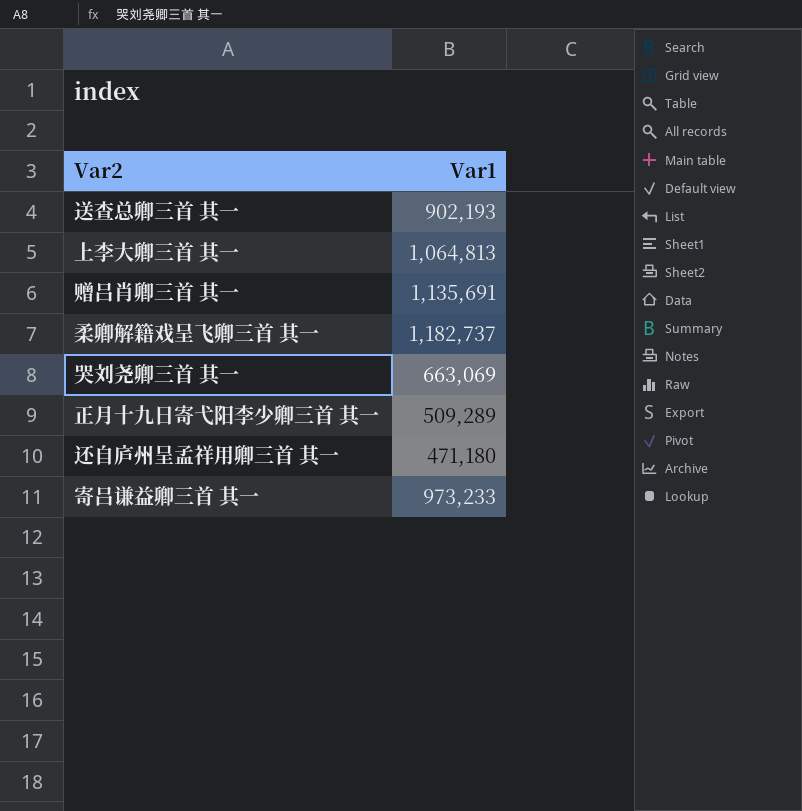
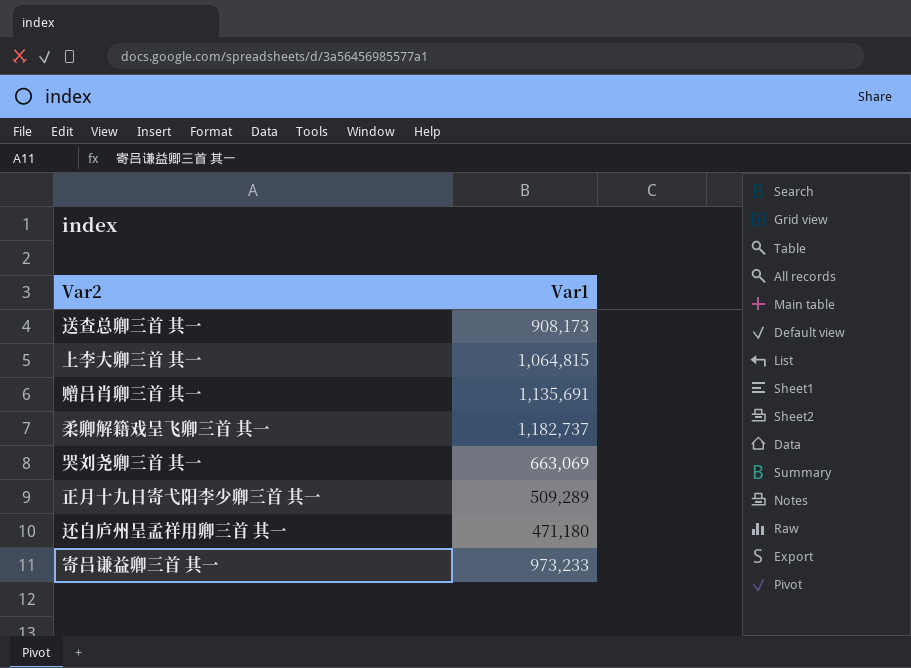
送查总卿三首 其一 | Var1: 902,193 -> 908,173
上李大卿三首 其一 | Var1: 1,064,813 -> 1,064,815

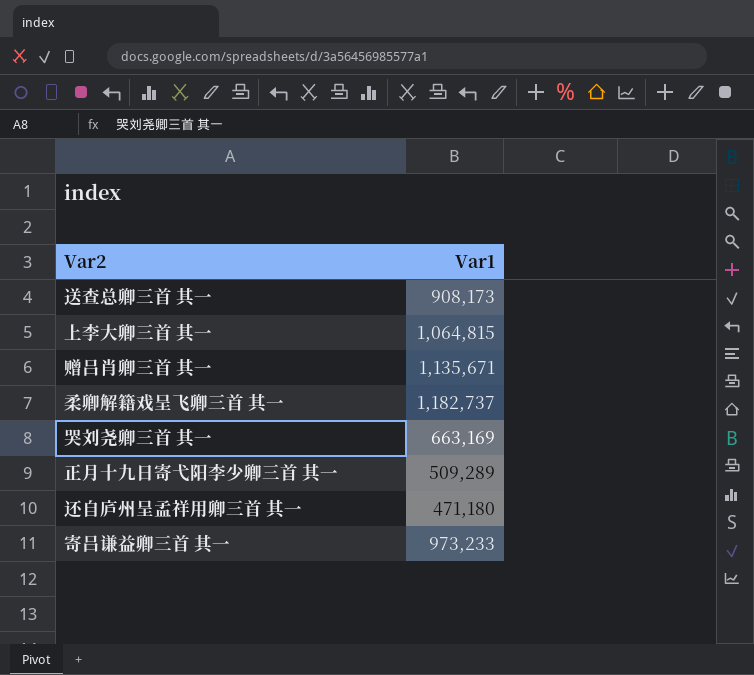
赠吕肖卿三首 其一 | Var1: 1,135,691 -> 1,135,671
哭刘尧卿三首 其一 | Var1: 663,069 -> 663,169

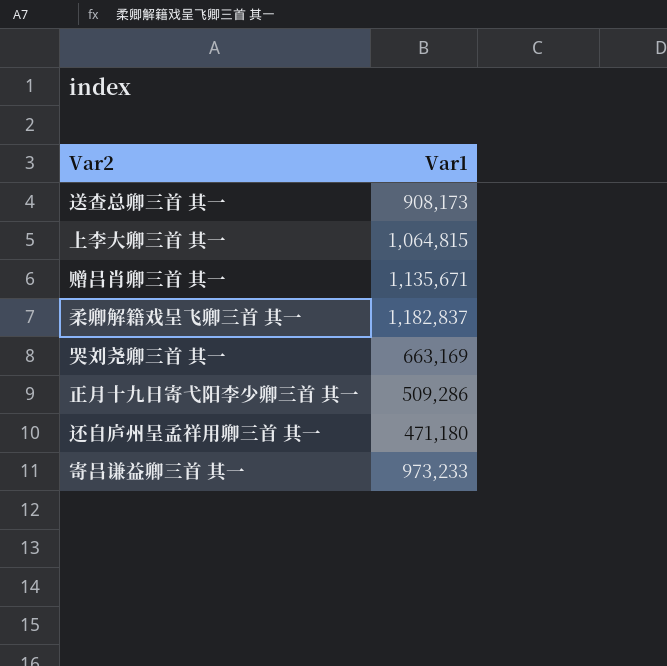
柔卿解籍戏呈飞卿三首 其一 | Var1: 1,182,737 -> 1,182,837
正月十九日寄弋阳李少卿三首 其一 | Var1: 509,289 -> 509,286

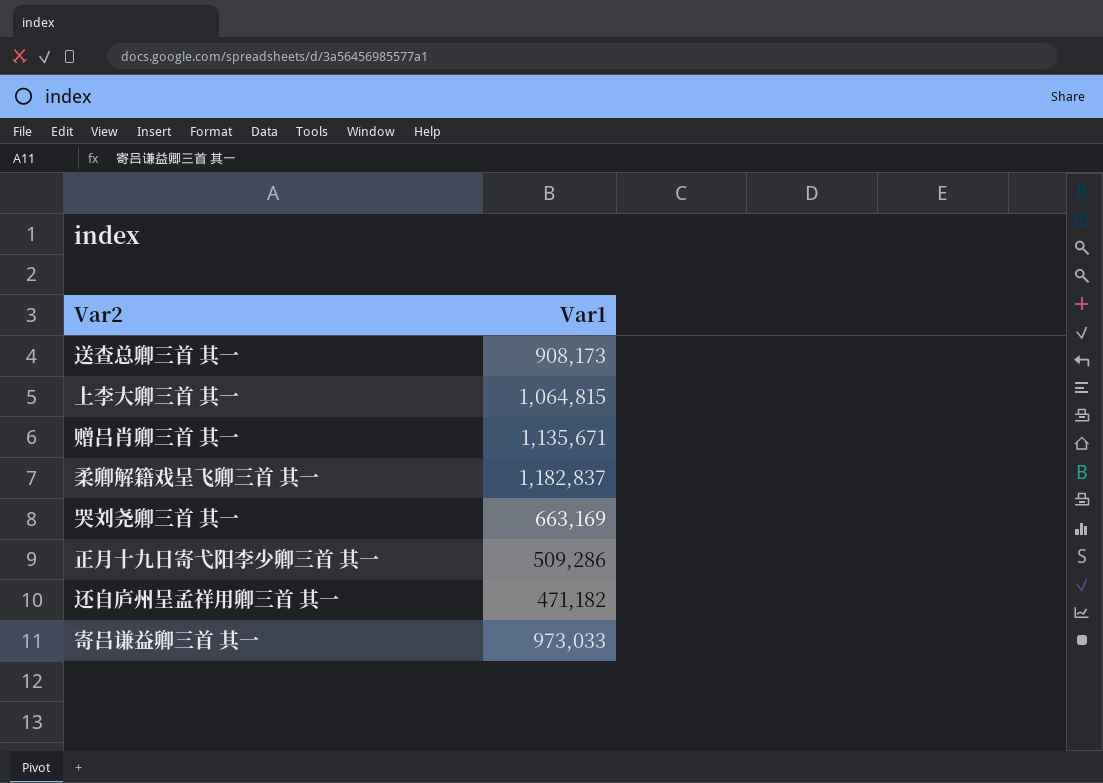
还自庐州呈孟祥用卿三首 其一 | Var1: 471,180 -> 471,182
寄吕谦益卿三首 其一 | Var1: 973,233 -> 973,033

